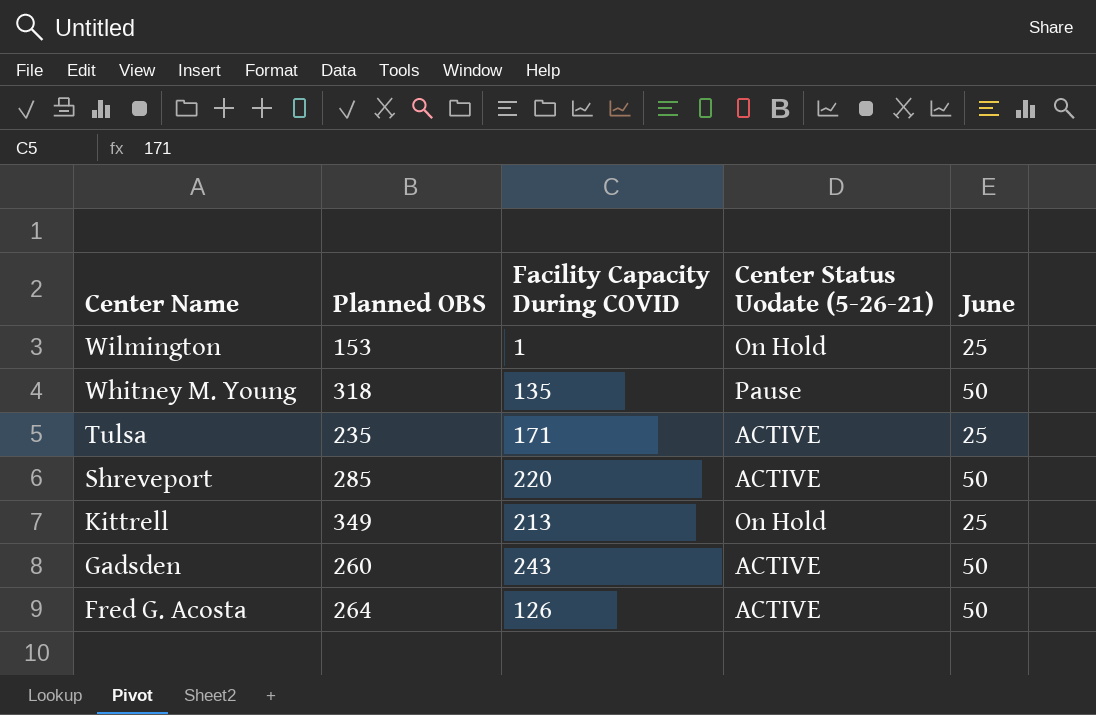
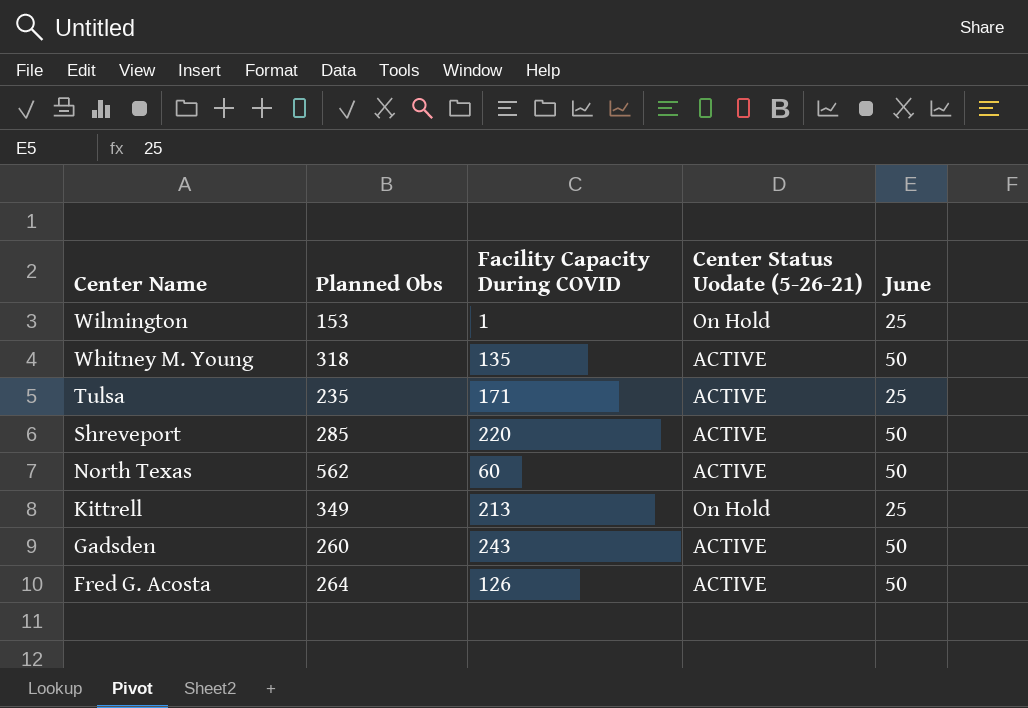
column name: Planned OBS -> Planned Obs
Whitney M. Young | Center Status Uodate (5-26-21): Pause -> ACTIVE
row North Texas: none -> 562 | 60 | ACTIVE | 50

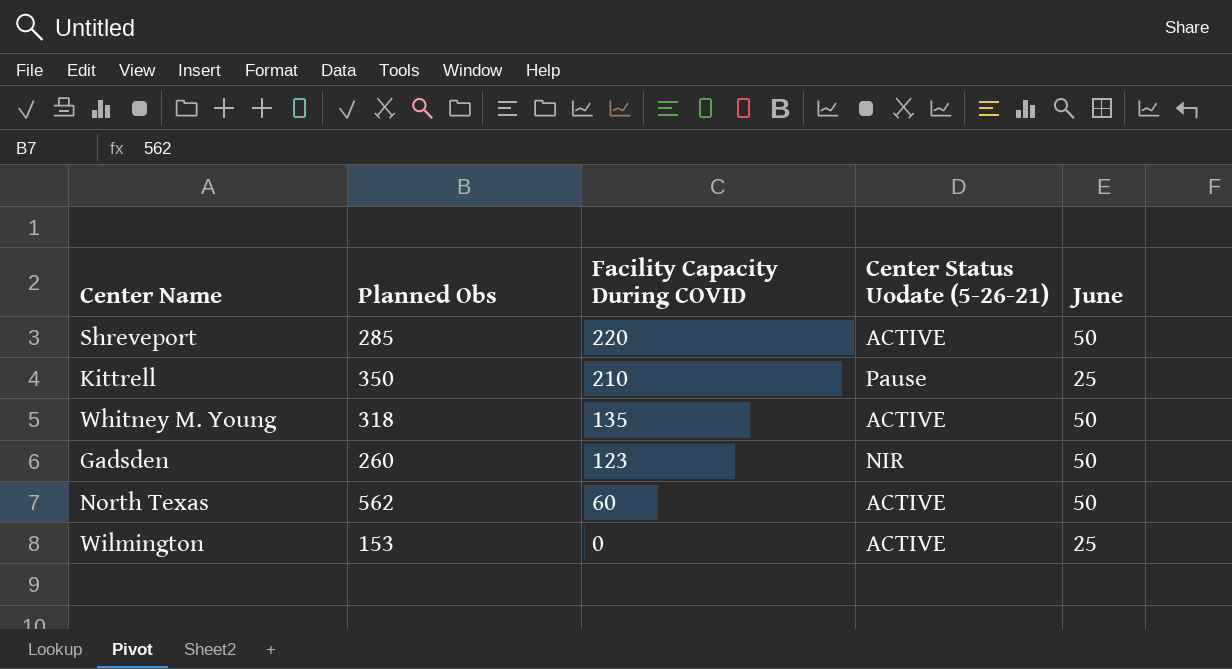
row order: Center Name descending -> Facility Capacity During COVID descending
row Tulsa: 235 | 171 | ACTIVE | 25 -> none
row Fred G. Acosta: 264 | 126 | ACTIVE | 50 -> none
Kittrell | Planned Obs: 349 -> 350
Kittrell | Facility Capacity During COVID: 213 -> 210
Kittrell | Center Status Uodate (5-26-21): On Hold -> Pause
Gadsden | Facility Capacity During COVID: 243 -> 123
Gadsden | Center Status Uodate (5-26-21): ACTIVE -> NIR
Wilmington | Facility Capacity During COVID: 1 -> 0
Wilmington | Center Status Uodate (5-26-21): On Hold -> ACTIVE

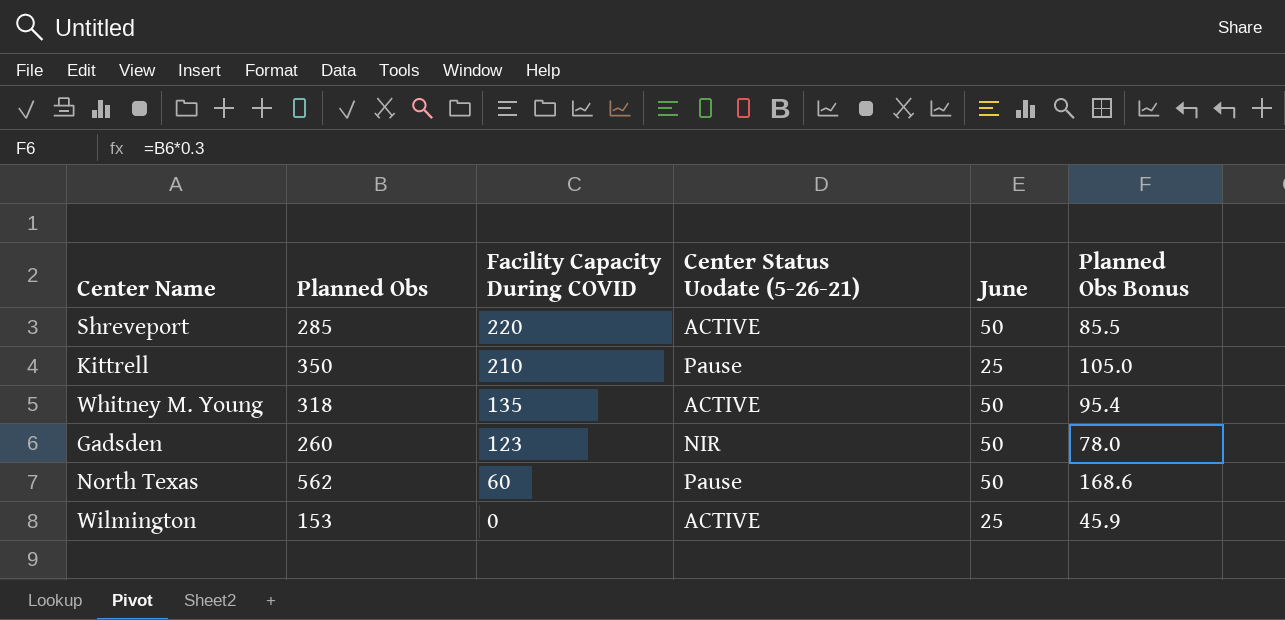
column Planned Obs Bonus | formula: none -> [Planned Obs] * 0.3
North Texas | Center Status Uodate (5-26-21): ACTIVE -> Pause

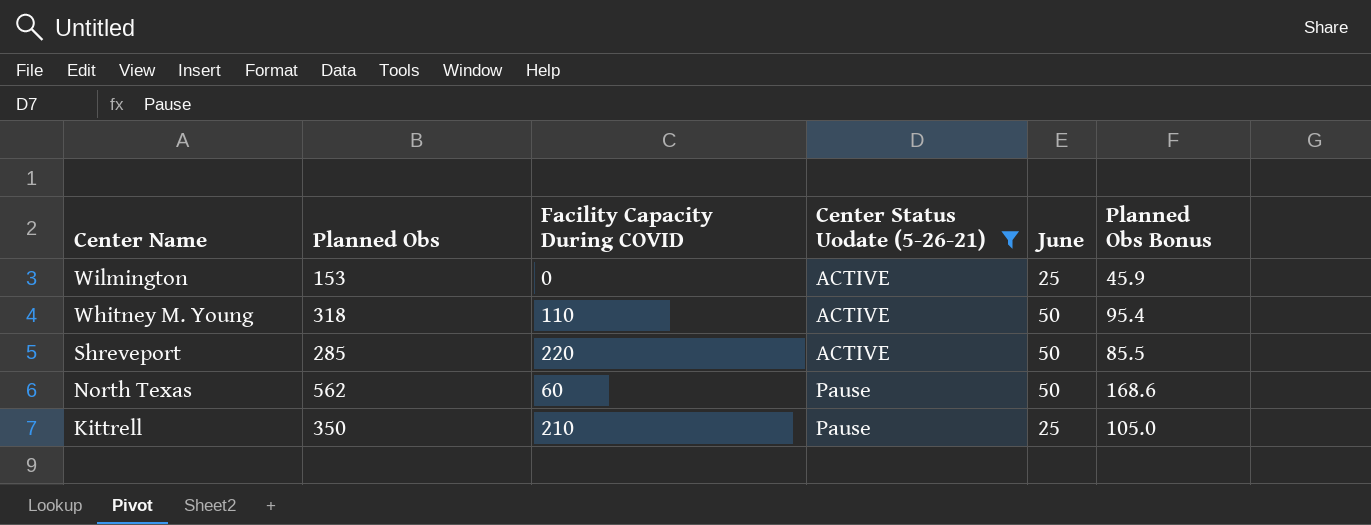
filter: none -> Center Status Uodate (5-26-21) != NIR
row order: Facility Capacity During COVID descending -> Center Name descending
Whitney M. Young | Facility Capacity During COVID: 135 -> 110

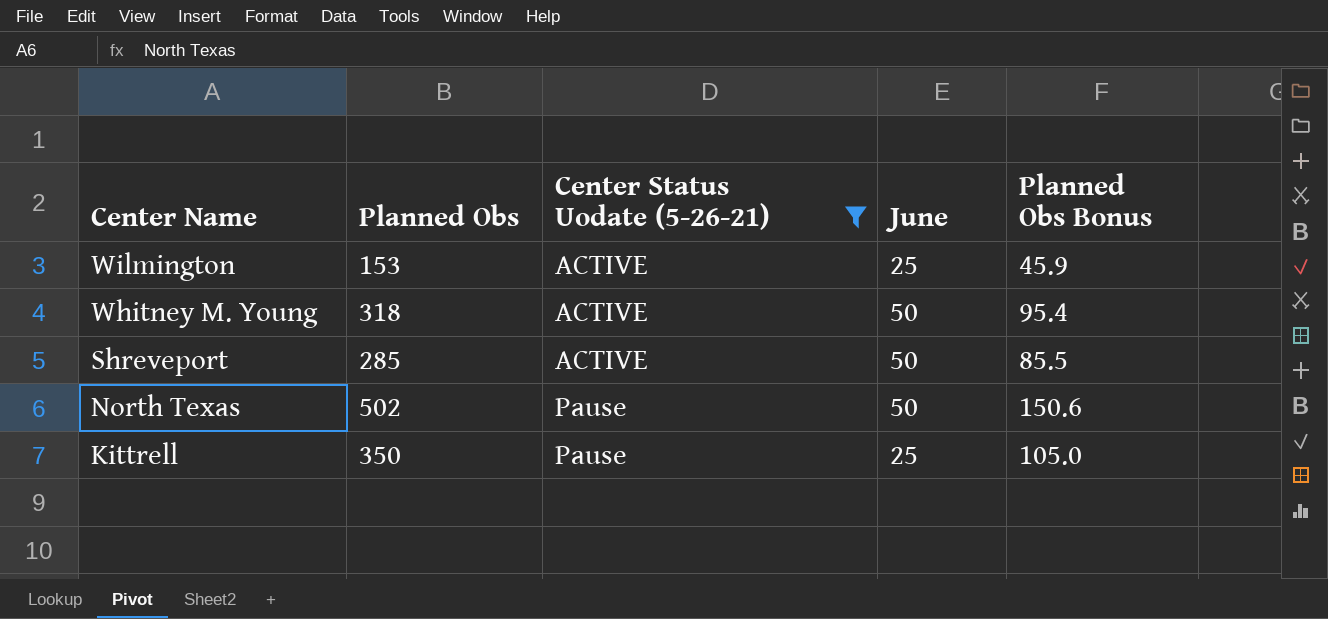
column Facility Capacity During COVID | position: 3 -> none
North Texas | Planned Obs: 562 -> 502
North Texas | Planned Obs Bonus: 168.6 -> 150.6

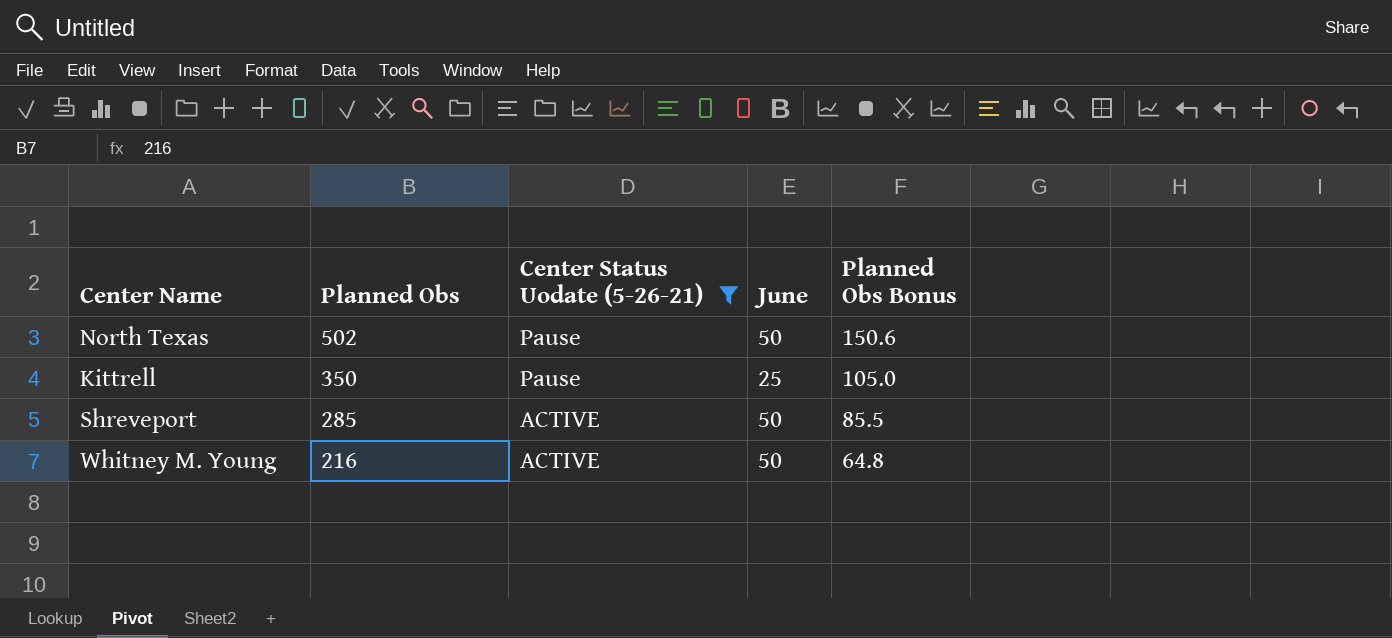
row order: Center Name descending -> Planned Obs descending
row Wilmington: 153 | ACTIVE | 25 | 45.9 -> none
Whitney M. Young | Planned Obs: 318 -> 216
Whitney M. Young | Planned Obs Bonus: 95.4 -> 64.8

